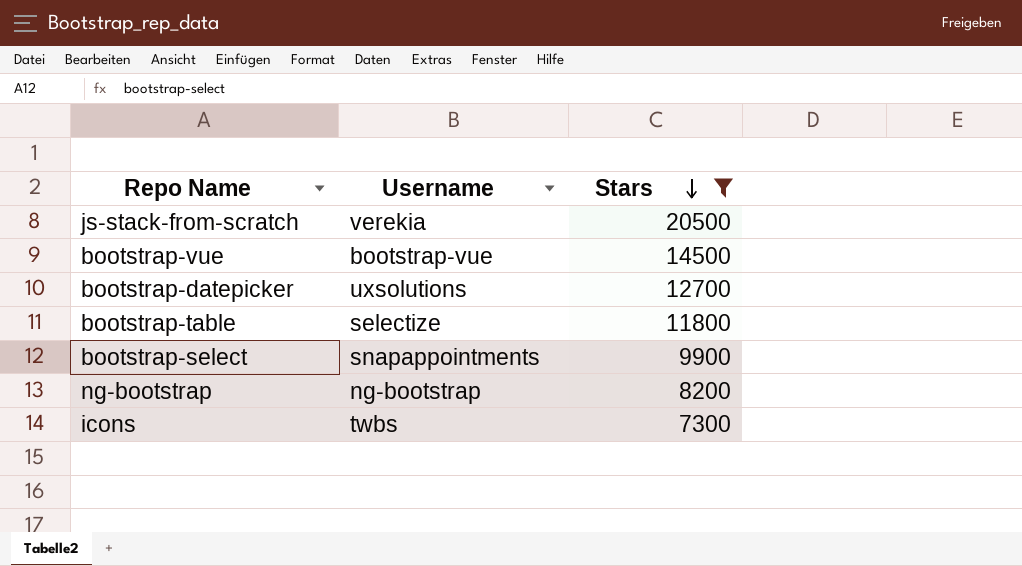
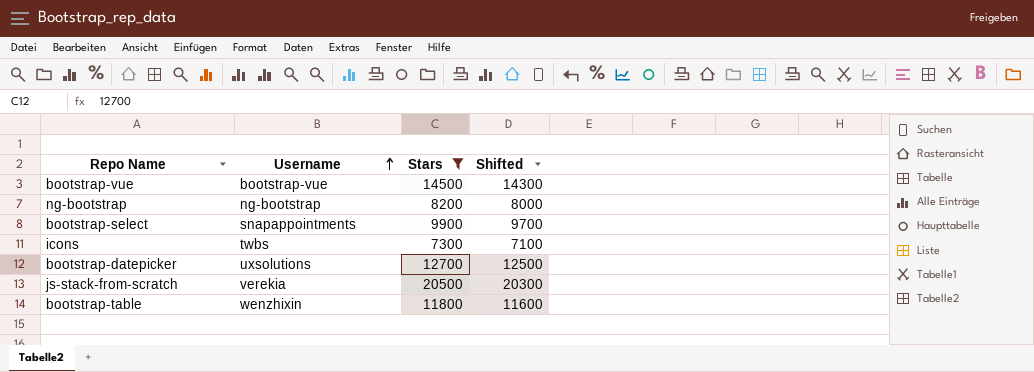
row order: Stars descending -> Username ascending
column Shifted | formula: none -> [Stars] - 200
bootstrap-table | Username: selectize -> wenzhixin

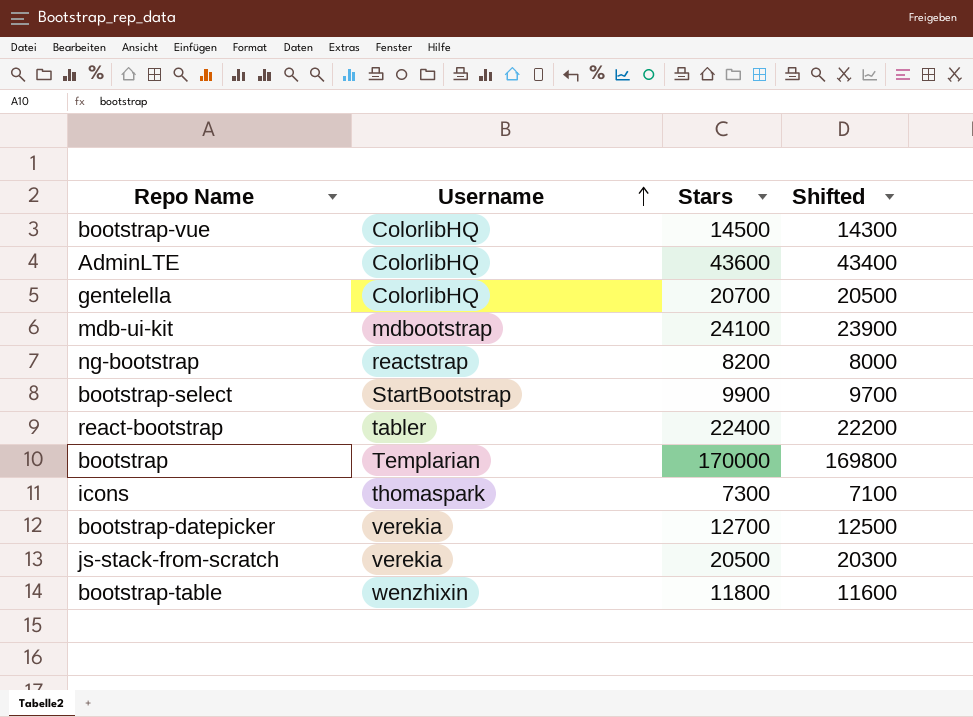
filter: Stars <= 20500 -> none
bootstrap-vue | Username: bootstrap-vue -> ColorlibHQ
ng-bootstrap | Username: ng-bootstrap -> reactstrap
bootstrap-select | Username: snapappointments -> StartBootstrap
icons | Username: twbs -> thomaspark
bootstrap-datepicker | Username: uxsolutions -> verekia

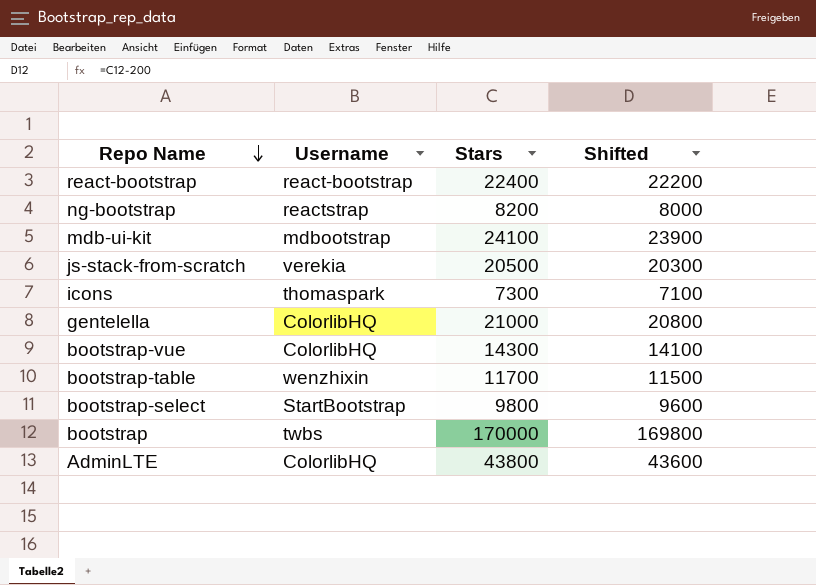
row order: Username ascending -> Repo Name descending
row bootstrap-datepicker: verekia | 12700 | 12500 -> none
react-bootstrap | Username: tabler -> react-bootstrap
gentelella | Stars: 20700 -> 21000
gentelella | Shifted: 20500 -> 20800
bootstrap-vue | Stars: 14500 -> 14300
bootstrap-vue | Shifted: 14300 -> 14100
bootstrap-table | Stars: 11800 -> 11700
bootstrap-table | Shifted: 11600 -> 11500
bootstrap-select | Stars: 9900 -> 9800
bootstrap-select | Shifted: 9700 -> 9600
bootstrap | Username: Templarian -> twbs
AdminLTE | Stars: 43600 -> 43800
AdminLTE | Shifted: 43400 -> 43600

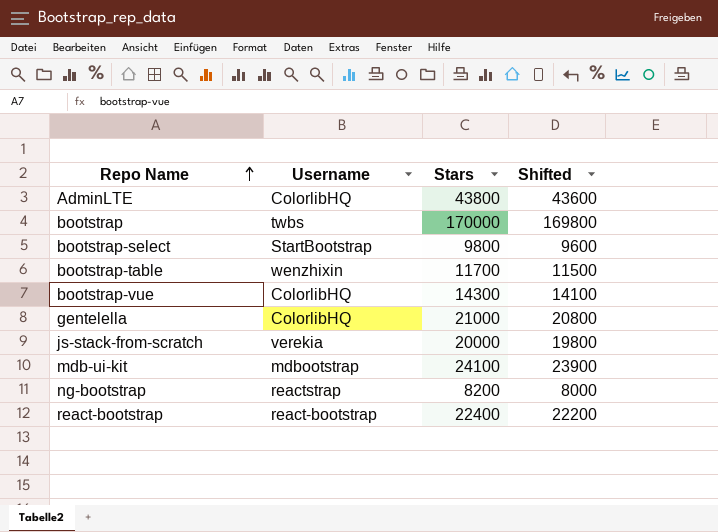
row order: Repo Name descending -> Repo Name ascending
row icons: thomaspark | 7300 | 7100 -> none
js-stack-from-scratch | Stars: 20500 -> 20000
js-stack-from-scratch | Shifted: 20300 -> 19800

